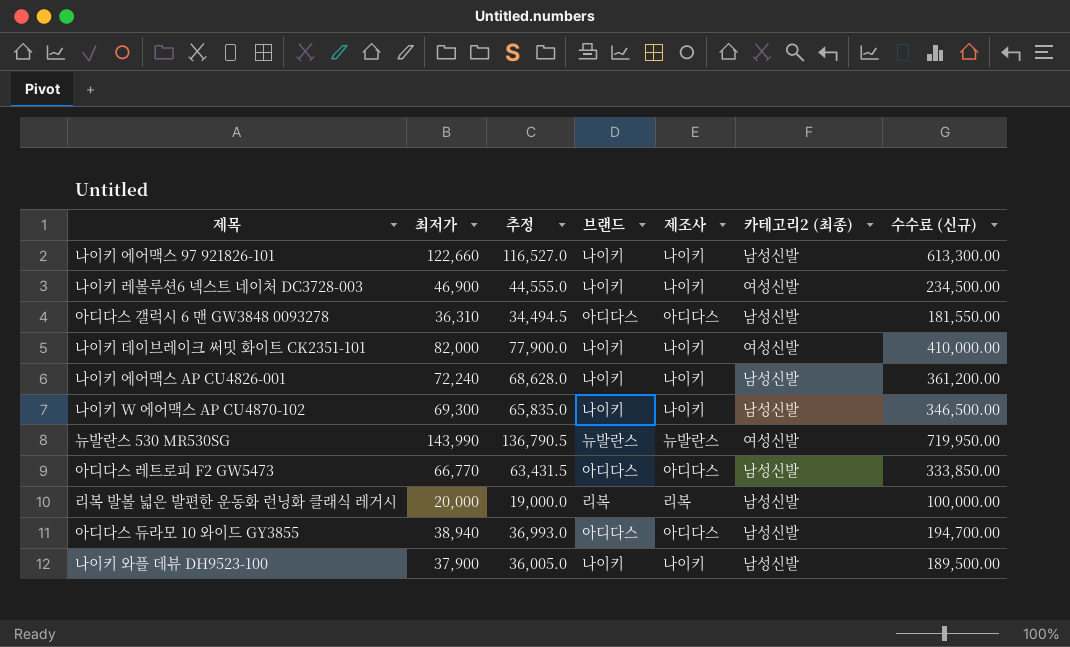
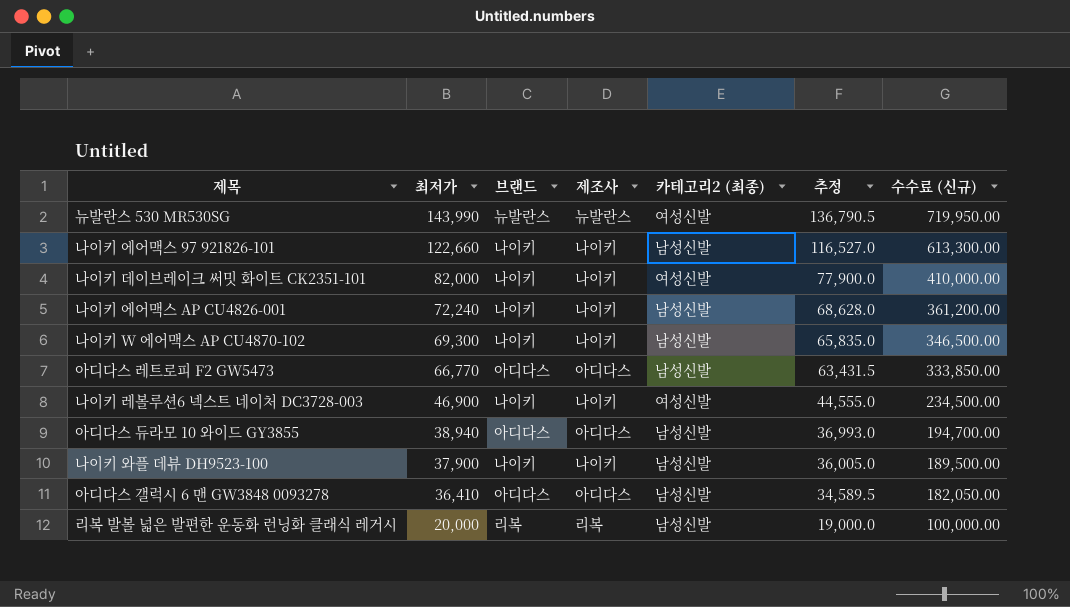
row order: none -> 최저가 descending
column 추정 | position: 3 -> 6
아디다스 갤럭시 6 맨 GW3848 0093278 | 최저가: 36,310 -> 36,410
아디다스 갤럭시 6 맨 GW3848 0093278 | 추정: 34,494.5 -> 34,589.5
아디다스 갤럭시 6 맨 GW3848 0093278 | 수수료 (신규): 181,550.00 -> 182,050.00

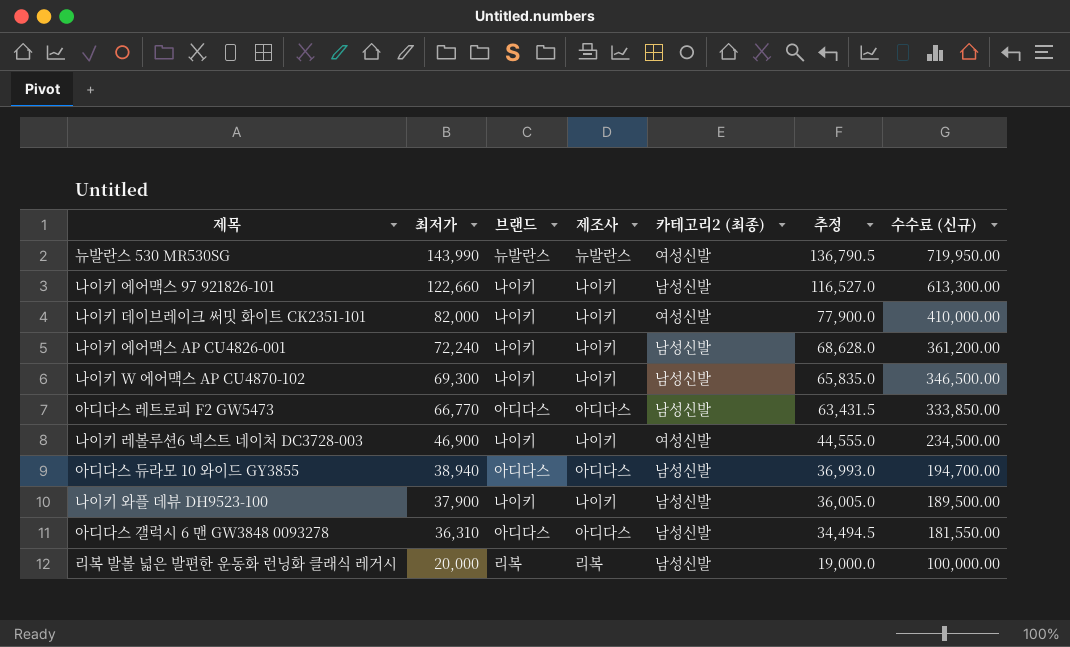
아디다스 갤럭시 6 맨 GW3848 0093278 | 최저가: 36,410 -> 36,310
아디다스 갤럭시 6 맨 GW3848 0093278 | 추정: 34,589.5 -> 34,494.5
아디다스 갤럭시 6 맨 GW3848 0093278 | 수수료 (신규): 182,050.00 -> 181,550.00

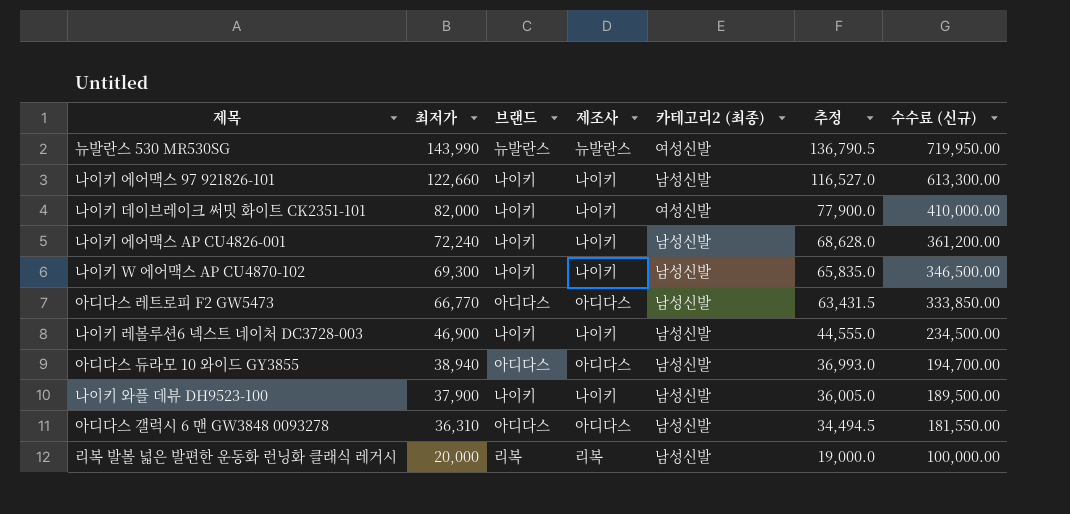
나이키 레볼루션6 넥스트 네이처 DC3728-003 | 카테고리2 (최종): 여성신발 -> 남성신발

